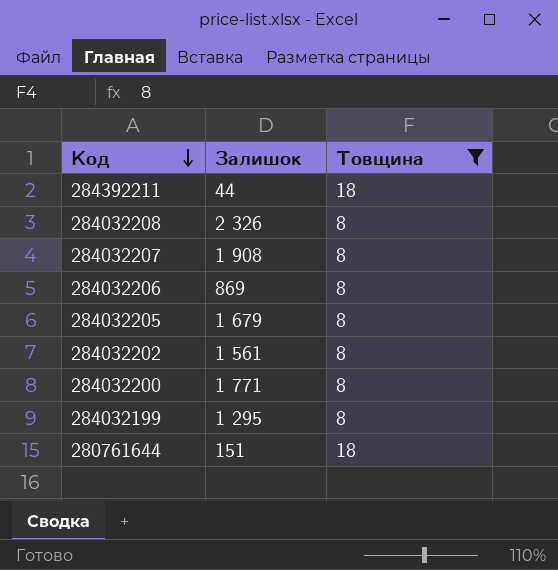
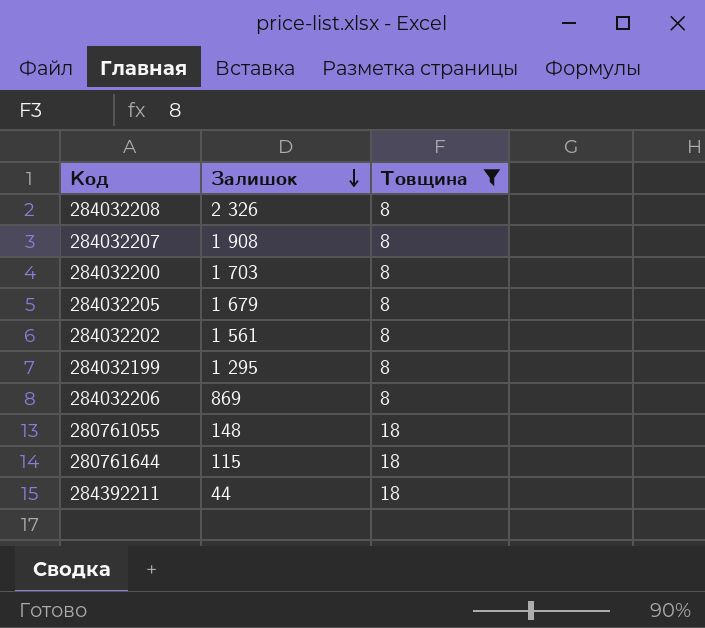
row order: Код descending -> Залишок descending
284032200 | Залишок: 1 771 -> 1 703
row 280761055: none -> 148 | 18
280761644 | Залишок: 151 -> 115

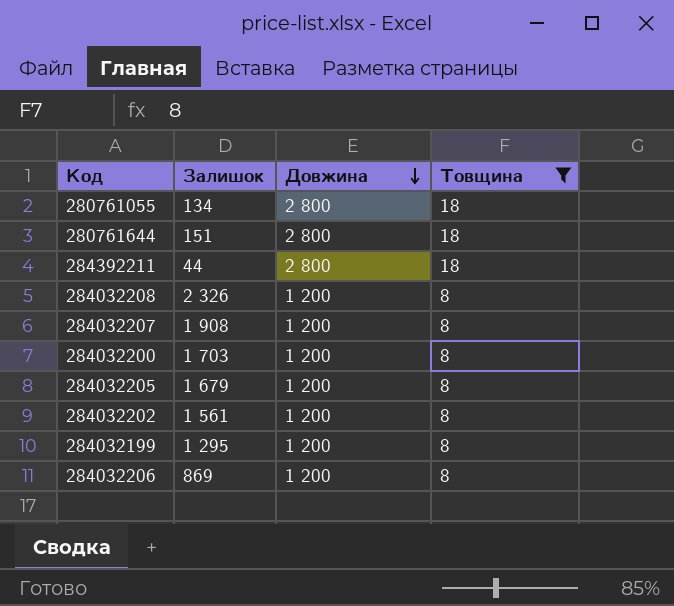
row order: Залишок descending -> Довжина descending
column Довжина | position: none -> 3
280761055 | Залишок: 148 -> 134
280761644 | Залишок: 115 -> 151

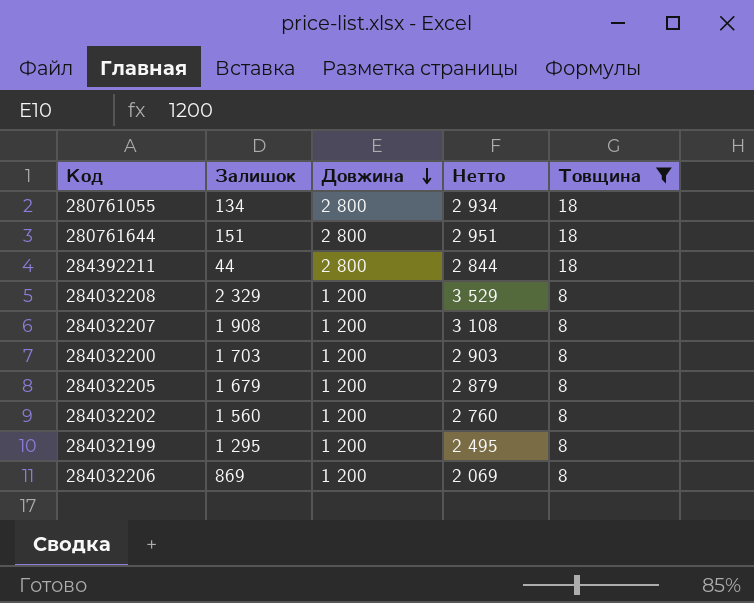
column Нетто | formula: none -> [Залишок] + [Довжина]
284032208 | Залишок: 2 326 -> 2 329
284032202 | Залишок: 1 561 -> 1 560

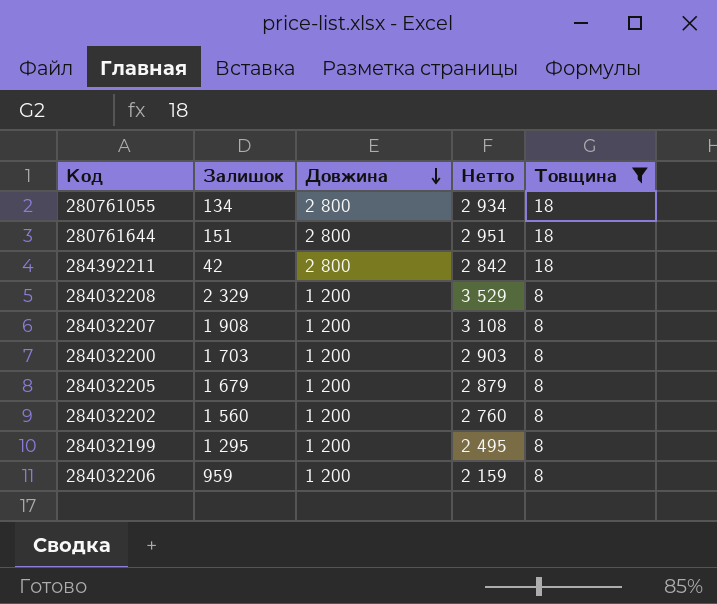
284392211 | Залишок: 44 -> 42
284392211 | Нетто: 2 844 -> 2 842
284032206 | Залишок: 869 -> 959
284032206 | Нетто: 2 069 -> 2 159

